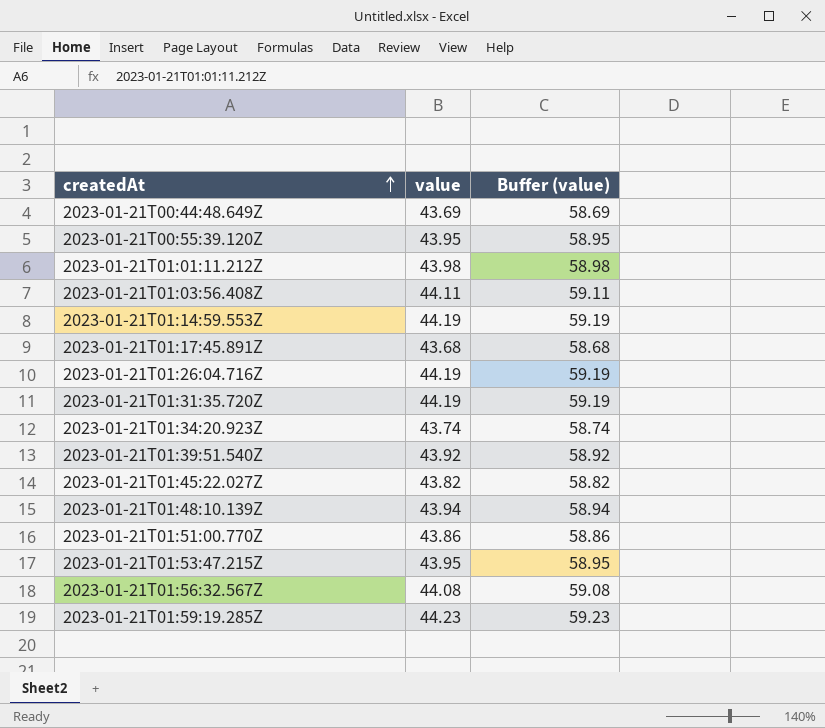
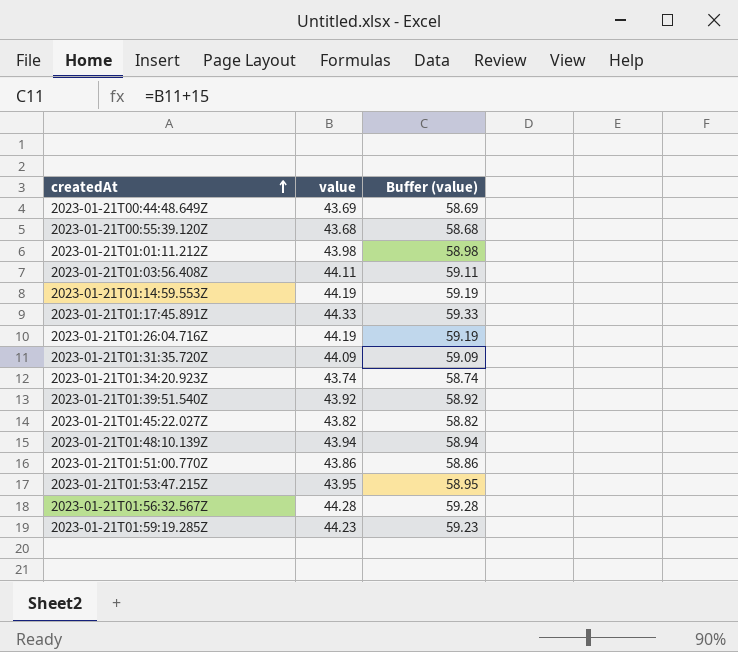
2023-01-21T00:55:39.120Z | value: 43.95 -> 43.68
2023-01-21T00:55:39.120Z | Buffer (value): 58.95 -> 58.68
2023-01-21T01:17:45.891Z | value: 43.68 -> 44.33
2023-01-21T01:17:45.891Z | Buffer (value): 58.68 -> 59.33
2023-01-21T01:31:35.720Z | value: 44.19 -> 44.09
2023-01-21T01:31:35.720Z | Buffer (value): 59.19 -> 59.09
2023-01-21T01:56:32.567Z | value: 44.08 -> 44.28
2023-01-21T01:56:32.567Z | Buffer (value): 59.08 -> 59.28

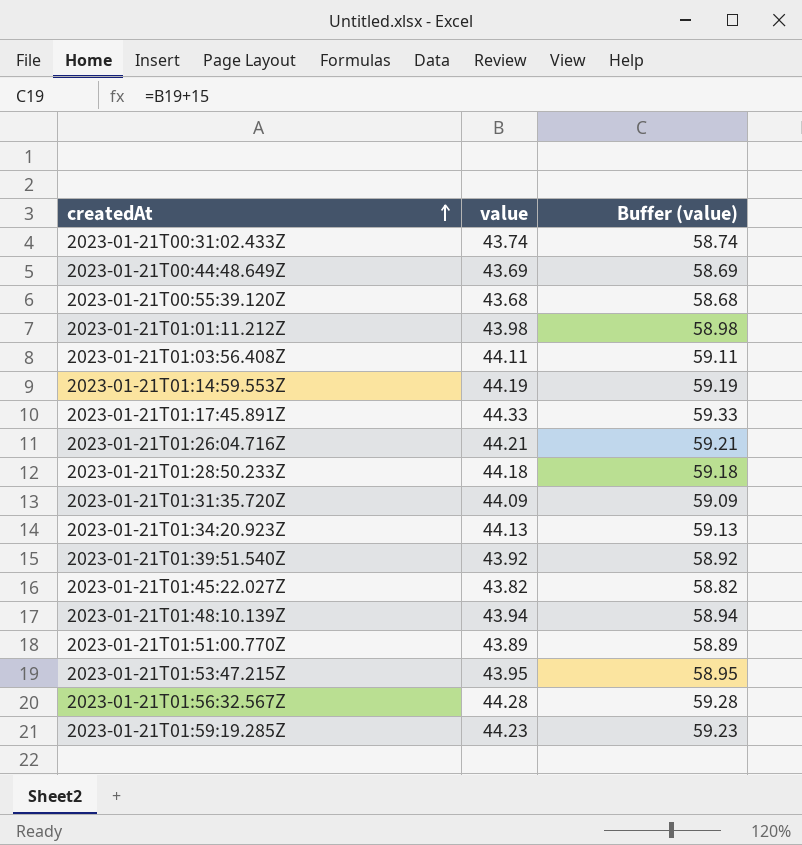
row 2023-01-21T00:31:02.433Z: none -> 43.74 | 58.74
2023-01-21T01:26:04.716Z | value: 44.19 -> 44.21
2023-01-21T01:26:04.716Z | Buffer (value): 59.19 -> 59.21
row 2023-01-21T01:28:50.233Z: none -> 44.18 | 59.18
2023-01-21T01:34:20.923Z | value: 43.74 -> 44.13
2023-01-21T01:34:20.923Z | Buffer (value): 58.74 -> 59.13
2023-01-21T01:51:00.770Z | value: 43.86 -> 43.89
2023-01-21T01:51:00.770Z | Buffer (value): 58.86 -> 58.89

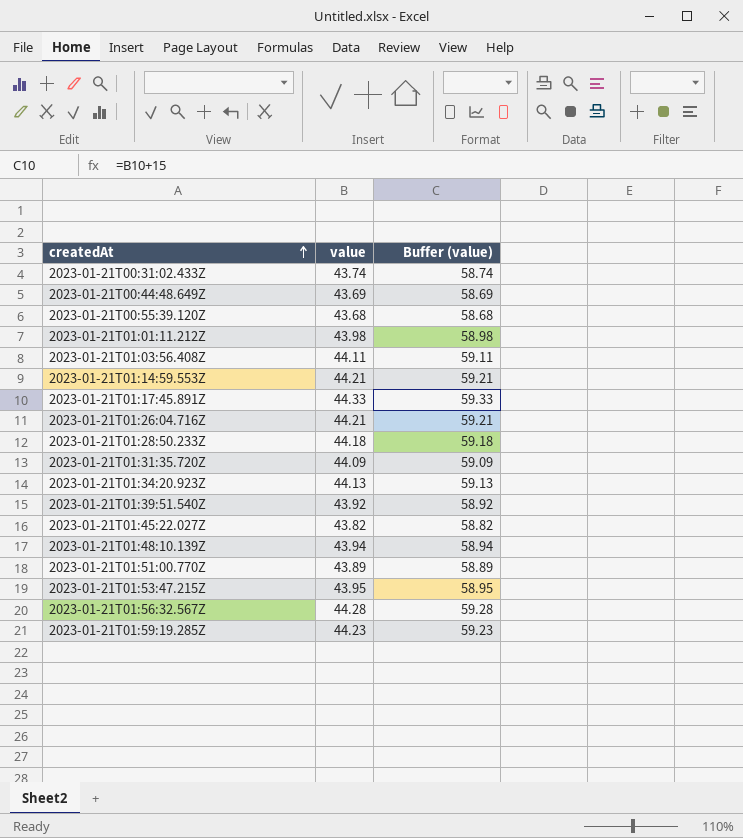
2023-01-21T01:14:59.553Z | value: 44.19 -> 44.21
2023-01-21T01:14:59.553Z | Buffer (value): 59.19 -> 59.21

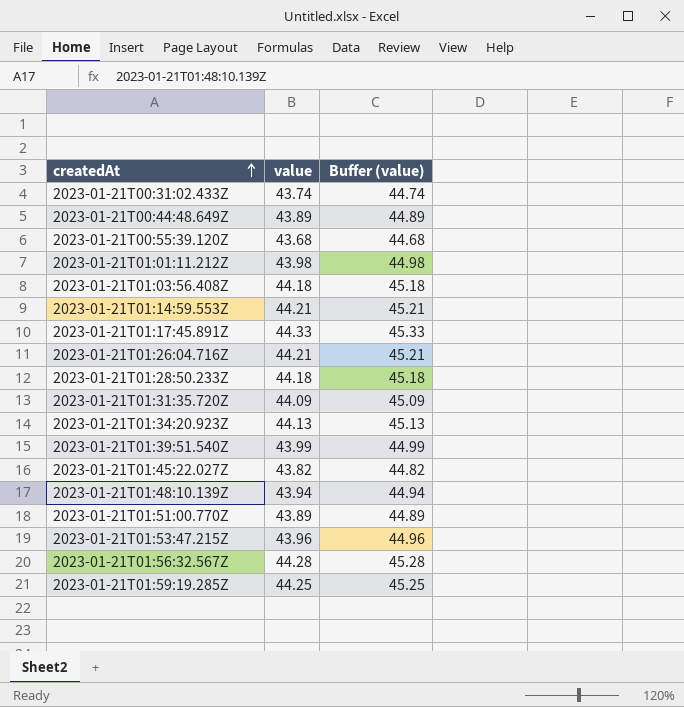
column Buffer (value) | formula: [value] + 15 -> [value] + 1
2023-01-21T00:44:48.649Z | value: 43.69 -> 43.89
2023-01-21T01:03:56.408Z | value: 44.11 -> 44.18
2023-01-21T01:39:51.540Z | value: 43.92 -> 43.99
2023-01-21T01:53:47.215Z | value: 43.95 -> 43.96
2023-01-21T01:59:19.285Z | value: 44.23 -> 44.25

